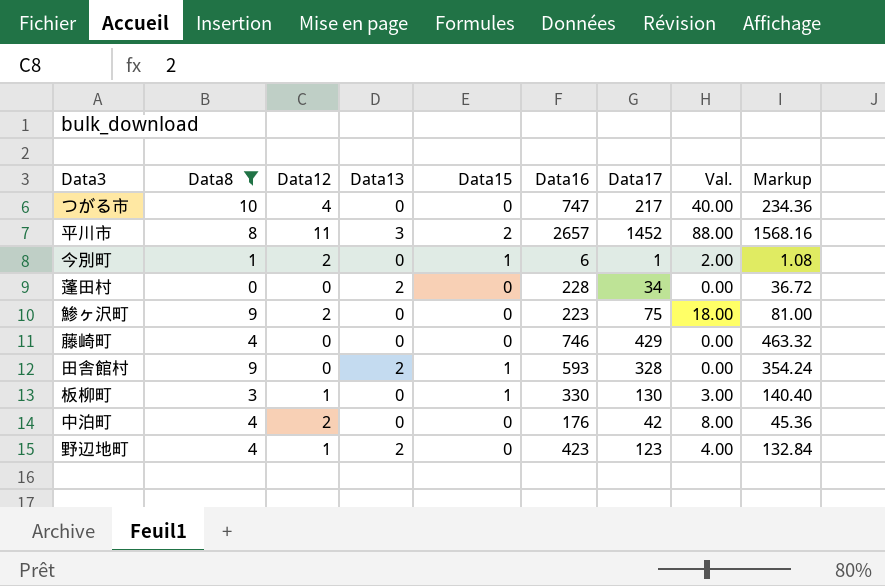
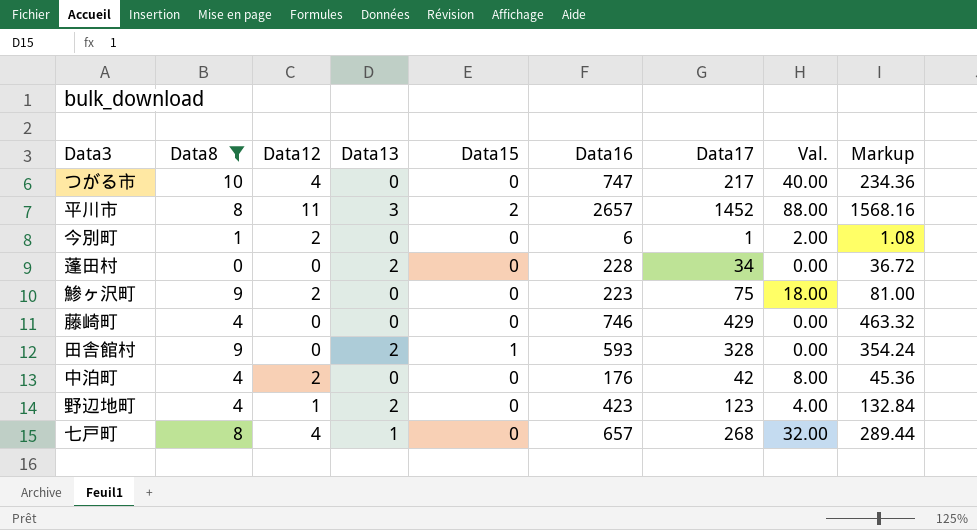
row 板柳町: 3 | 1 | 0 | 1 | 330 | 130 | 3.00 | 140.40 -> none
今別町 | Data15: 1 -> 0
row 七戸町: none -> 8 | 4 | 1 | 0 | 657 | 268 | 32.00 | 289.44

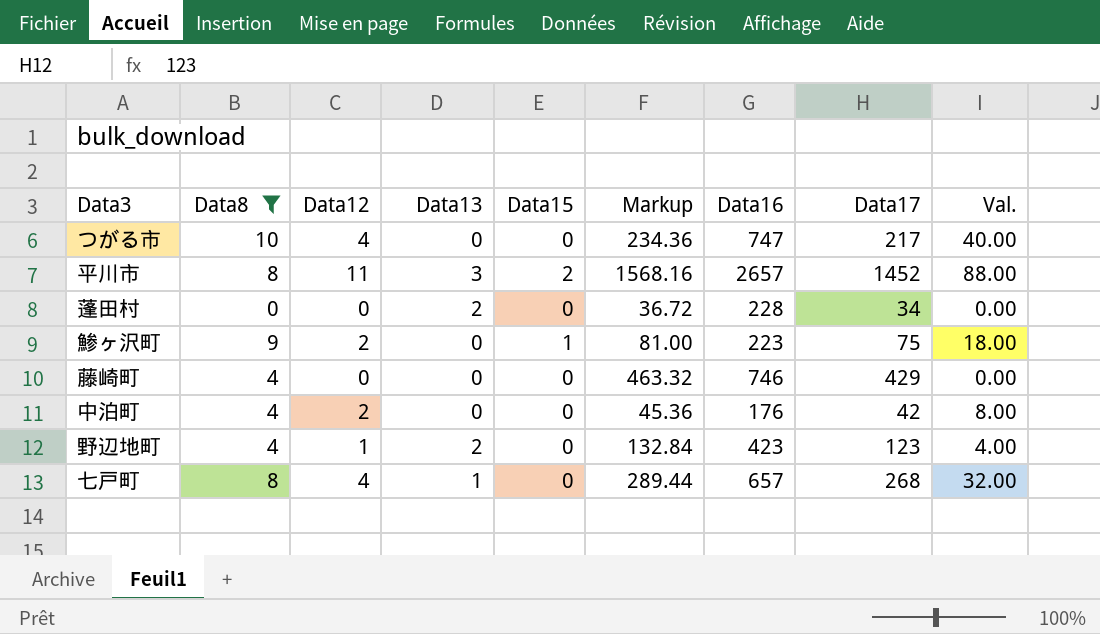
column Markup | position: 9 -> 6
row 今別町: 1 | 2 | 0 | 0 | 6 | 1 | 2.00 | 1.08 -> none
row 田舎館村: 9 | 0 | 2 | 1 | 593 | 328 | 0.00 | 354.24 -> none
鯵ヶ沢町 | Data15: 0 -> 1

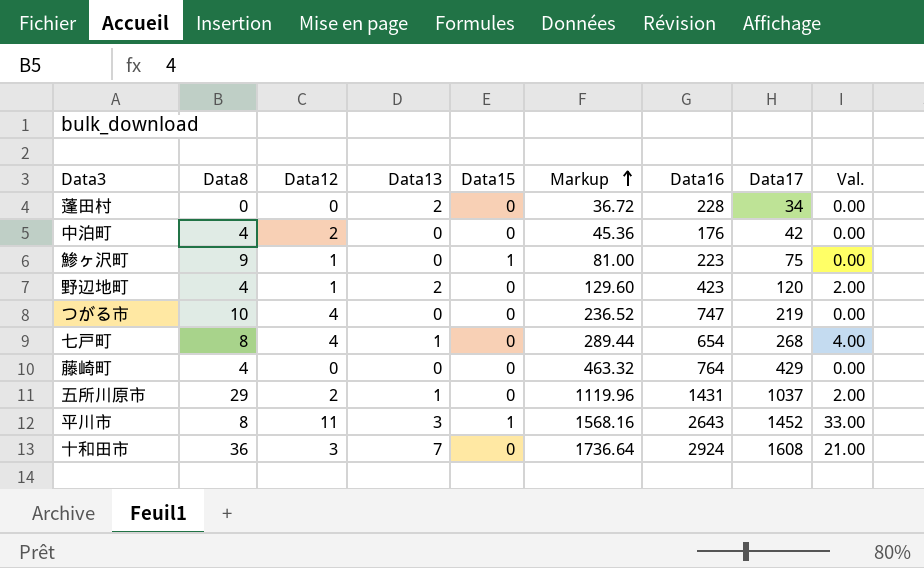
filter: Data8 <= 10 -> none
row order: none -> Markup ascending
column Val. | formula: [Data8] * [Data12] -> [Data12] * [Data13]
鯵ヶ沢町 | Data12: 2 -> 1
野辺地町 | Markup: 132.84 -> 129.60
野辺地町 | Data17: 123 -> 120
つがる市 | Markup: 234.36 -> 236.52
つがる市 | Data17: 217 -> 219
七戸町 | Data16: 657 -> 654
藤崎町 | Data16: 746 -> 764
平川市 | Data15: 2 -> 1
平川市 | Data16: 2657 -> 2643

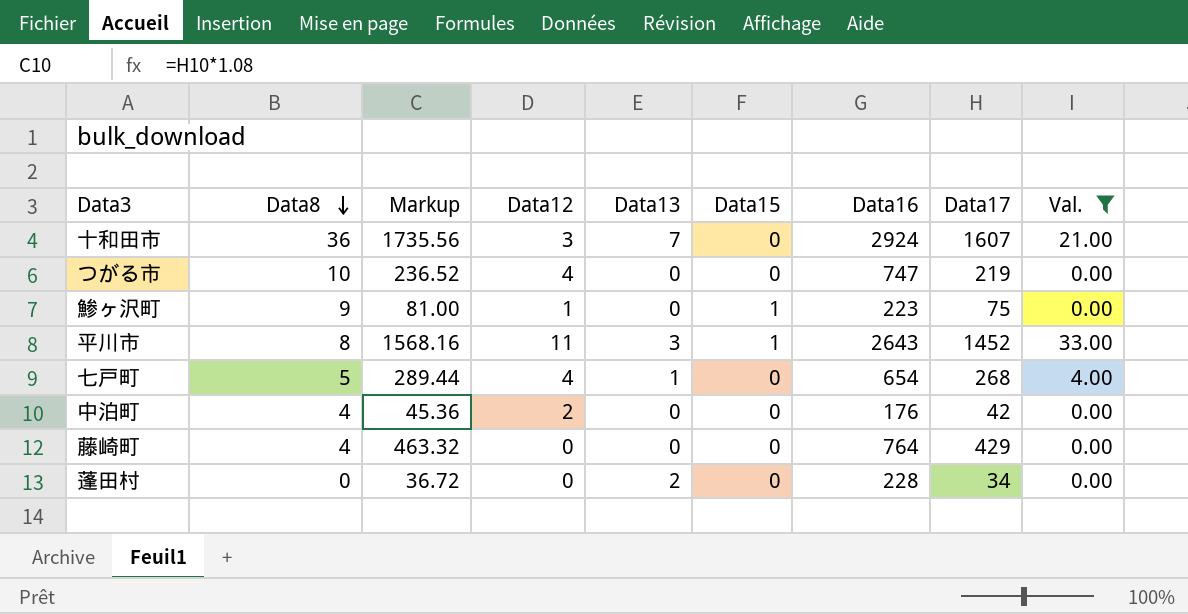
filter: none -> Val. != 2.00
row order: Markup ascending -> Data8 descending
column Markup | position: 6 -> 3
十和田市 | Markup: 1736.64 -> 1735.56
十和田市 | Data17: 1608 -> 1607
七戸町 | Data8: 8 -> 5

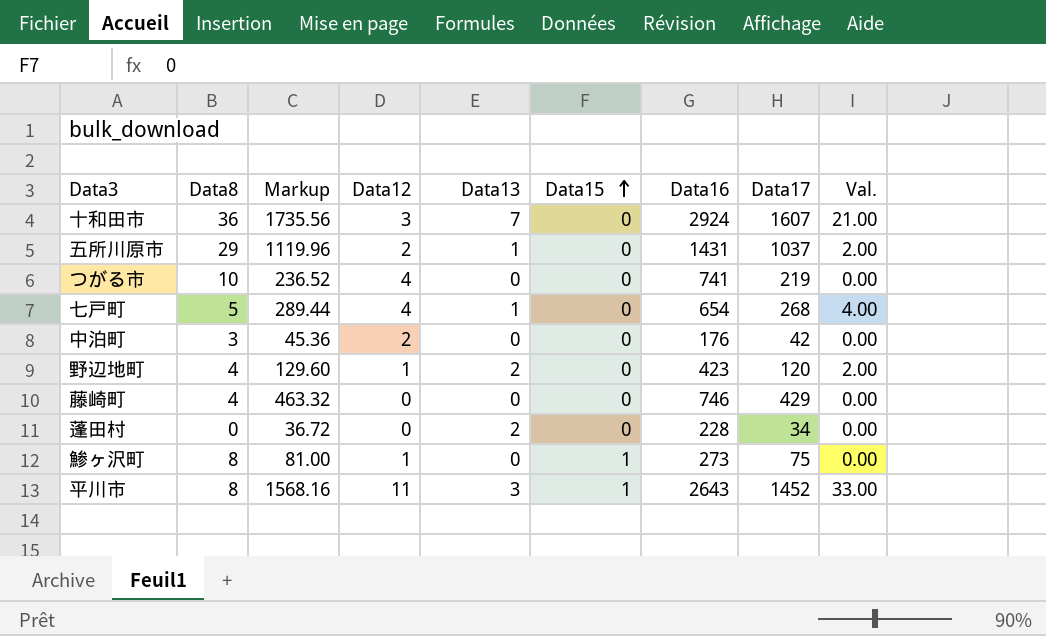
filter: Val. != 2.00 -> none
row order: Data8 descending -> Data15 ascending
つがる市 | Data16: 747 -> 741
中泊町 | Data8: 4 -> 3
藤崎町 | Data16: 764 -> 746
鯵ヶ沢町 | Data8: 9 -> 8
鯵ヶ沢町 | Data16: 223 -> 273

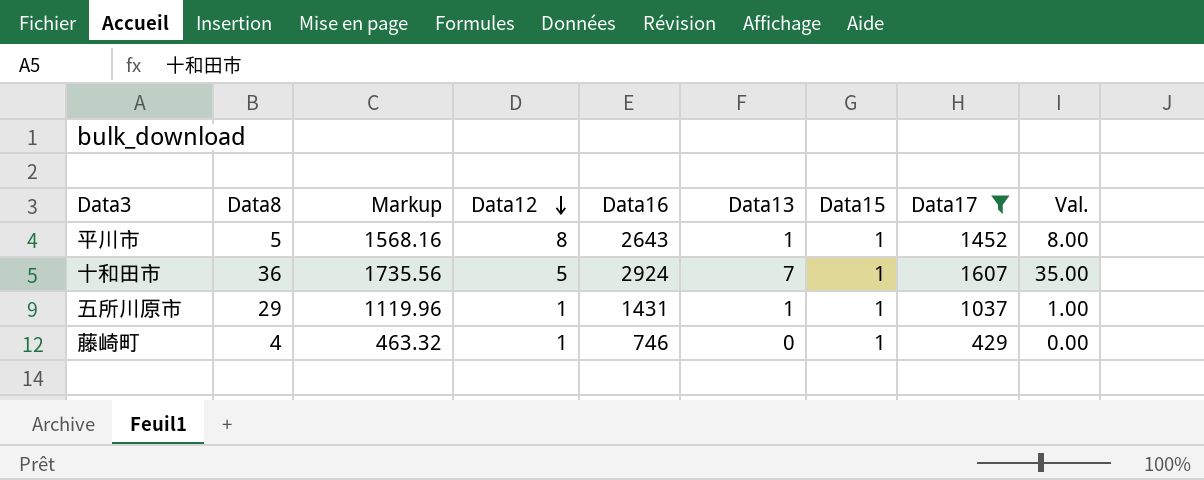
filter: none -> Data17 >= 429
row order: Data15 ascending -> Data12 descending
column Data16 | position: 7 -> 5
平川市 | Data8: 8 -> 5
平川市 | Data12: 11 -> 8
平川市 | Data13: 3 -> 1
平川市 | Val.: 33.00 -> 8.00
十和田市 | Data12: 3 -> 5
十和田市 | Data15: 0 -> 1
十和田市 | Val.: 21.00 -> 35.00
五所川原市 | Data12: 2 -> 1
五所川原市 | Data15: 0 -> 1
五所川原市 | Val.: 2.00 -> 1.00
藤崎町 | Data12: 0 -> 1
藤崎町 | Data15: 0 -> 1

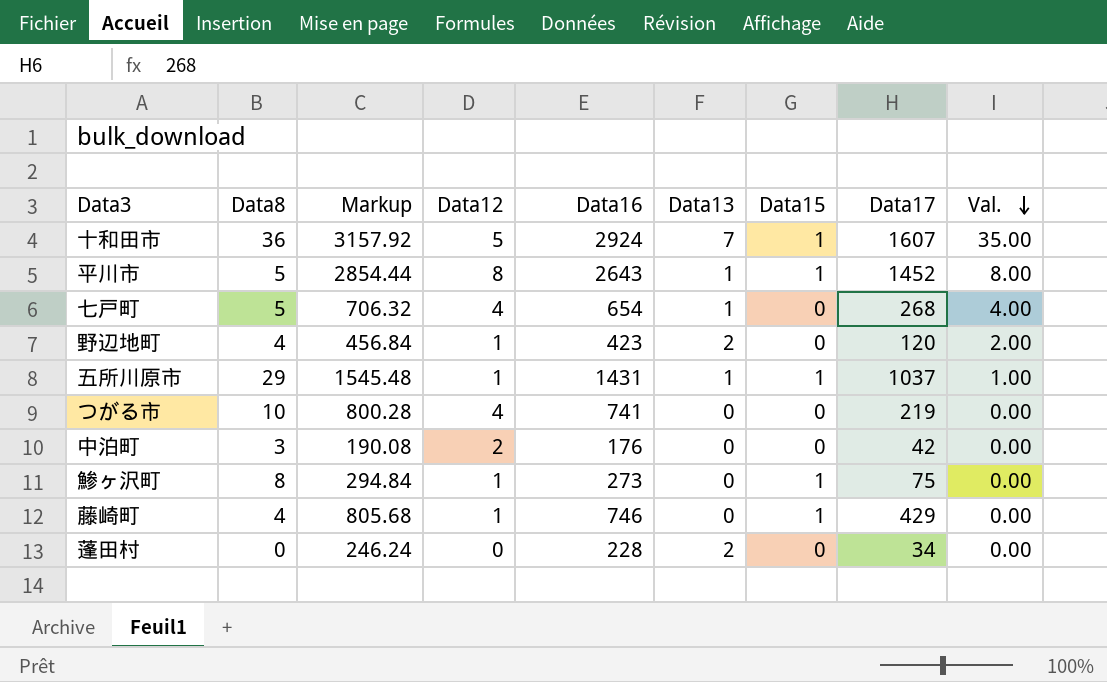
filter: Data17 >= 429 -> none
row order: Data12 descending -> Val. descending
column Markup | formula: [Data17] * 1.08 -> [Data16] * 1.08

